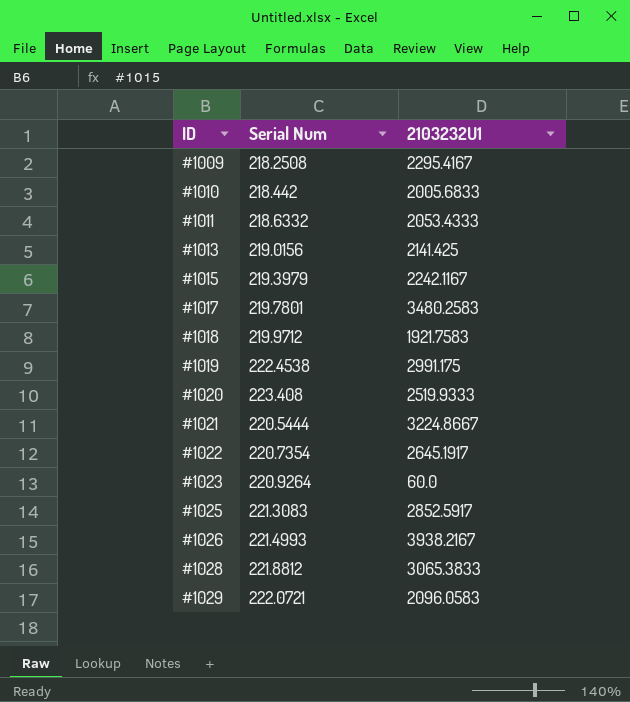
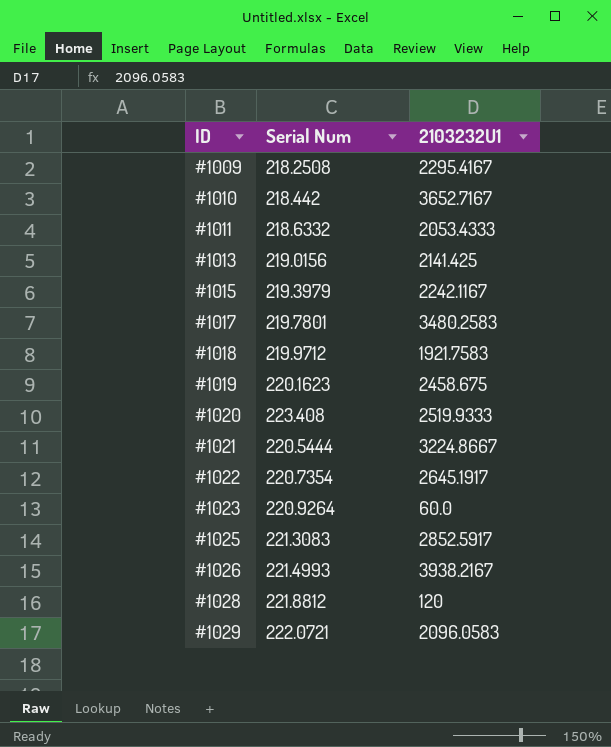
#1010 | 2103232U1: 2005.6833 -> 3652.7167
#1019 | Serial Num: 222.4538 -> 220.1623
#1019 | 2103232U1: 2991.175 -> 2458.675
#1028 | 2103232U1: 3065.3833 -> 120

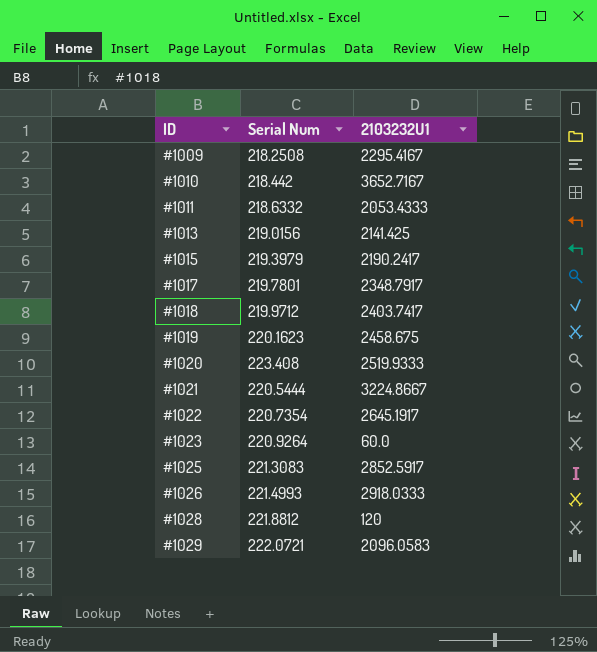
#1015 | 2103232U1: 2242.1167 -> 2190.2417
#1017 | 2103232U1: 3480.2583 -> 2348.7917
#1018 | 2103232U1: 1921.7583 -> 2403.7417
#1026 | 2103232U1: 3938.2167 -> 2918.0333

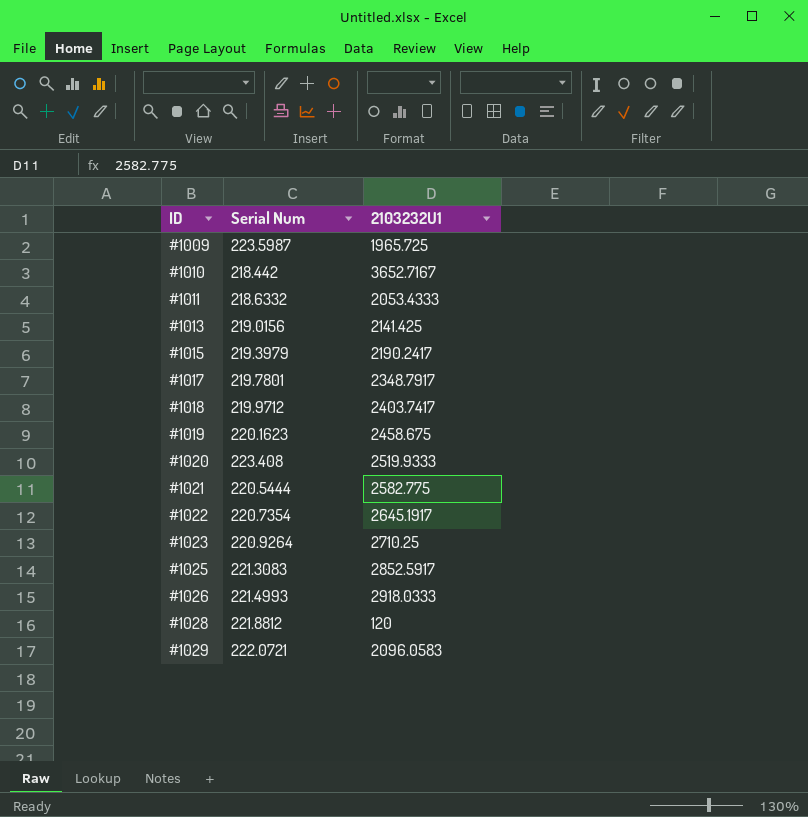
#1009 | Serial Num: 218.2508 -> 223.5987
#1009 | 2103232U1: 2295.4167 -> 1965.725
#1021 | 2103232U1: 3224.8667 -> 2582.775
#1023 | 2103232U1: 60.0 -> 2710.25

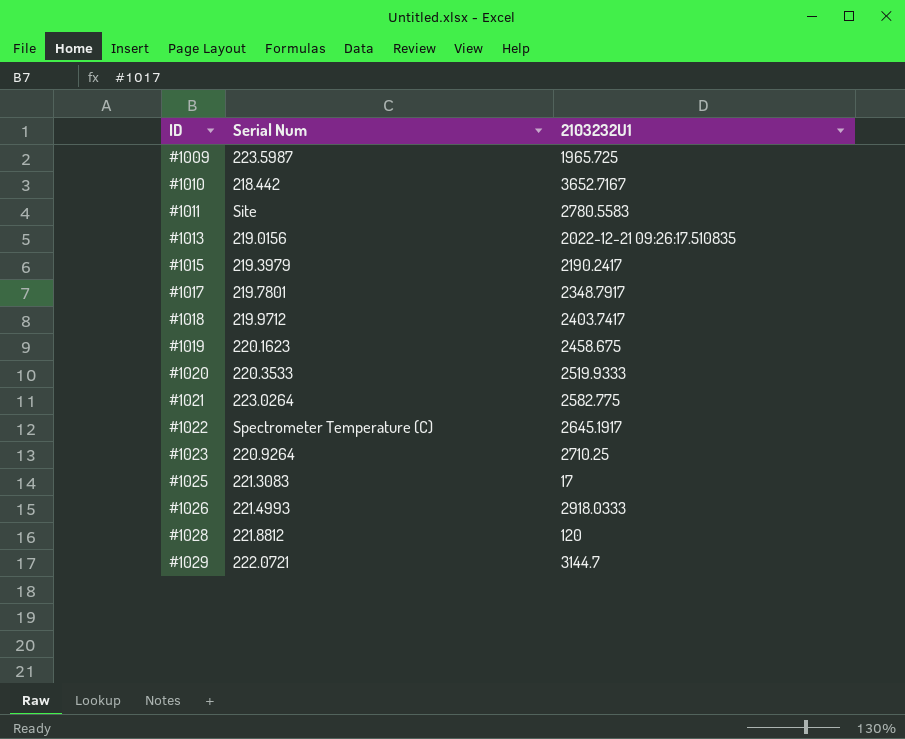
#1011 | Serial Num: 218.6332 -> Site
#1011 | 2103232U1: 2053.4333 -> 2780.5583
#1013 | 2103232U1: 2141.425 -> 2022-12-21 09:26:17.510835
#1020 | Serial Num: 223.408 -> 220.3533
#1021 | Serial Num: 220.5444 -> 223.0264
#1022 | Serial Num: 220.7354 -> Spectrometer Temperature (C)
#1025 | 2103232U1: 2852.5917 -> 17
#1029 | 2103232U1: 2096.0583 -> 3144.7

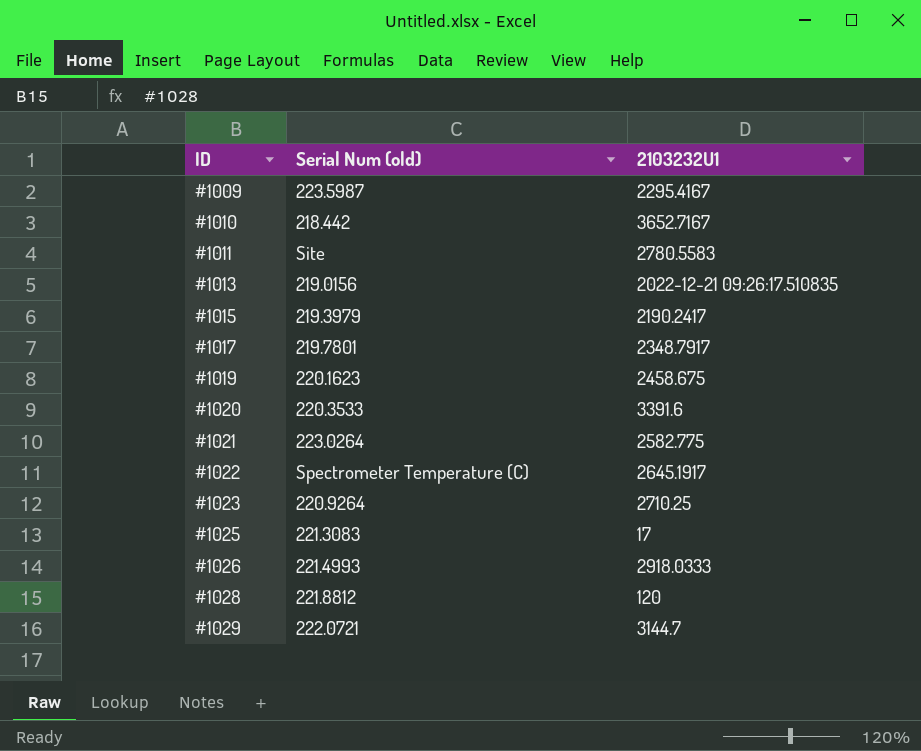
column name: Serial Num -> Serial Num (old)
row #1018: 219.9712 | 2403.7417 -> none
#1009 | 2103232U1: 1965.725 -> 2295.4167
#1020 | 2103232U1: 2519.9333 -> 3391.6

